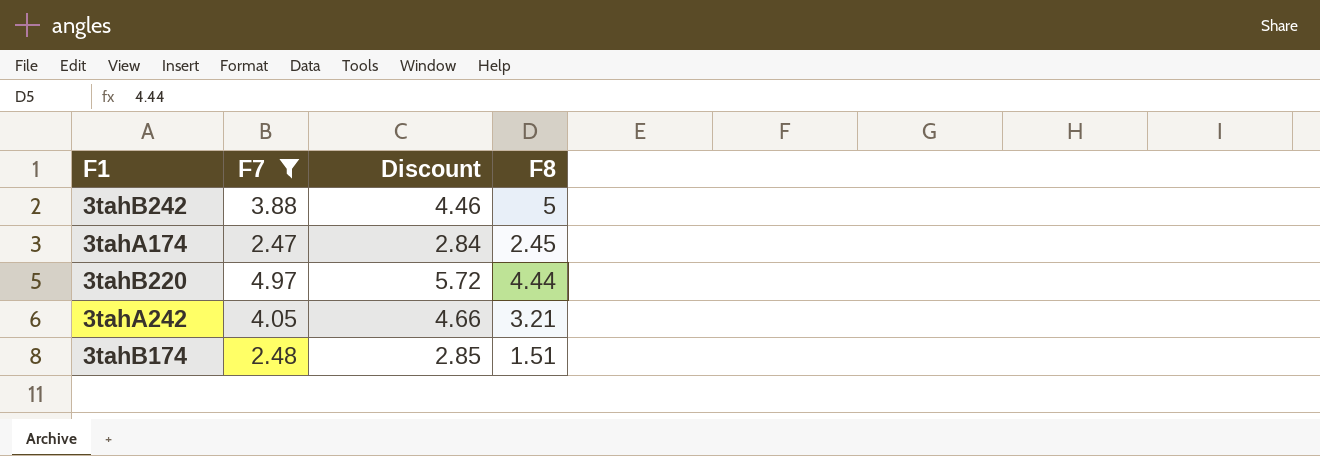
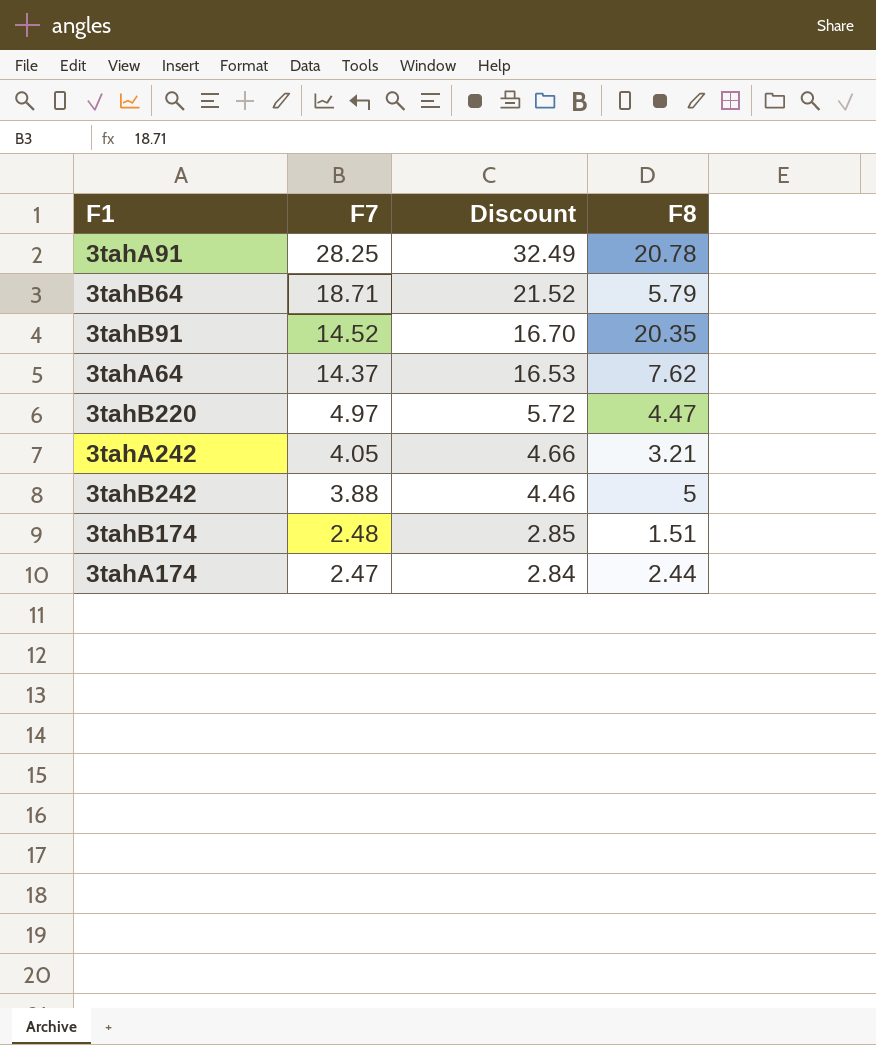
filter: F7 <= 4.97 -> none
row order: none -> F7 descending
3tahB220 | F8: 4.44 -> 4.47
3tahA174 | F8: 2.45 -> 2.44

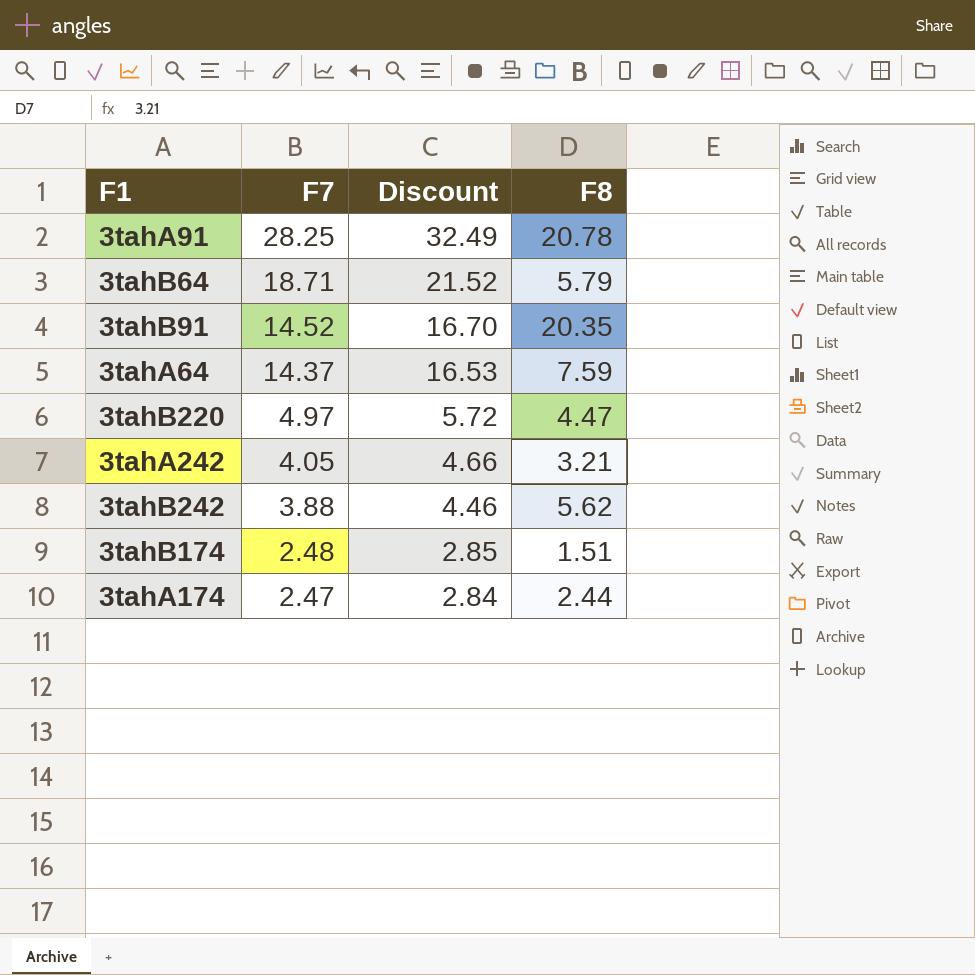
3tahA64 | F8: 7.62 -> 7.59
3tahB242 | F8: 5 -> 5.62

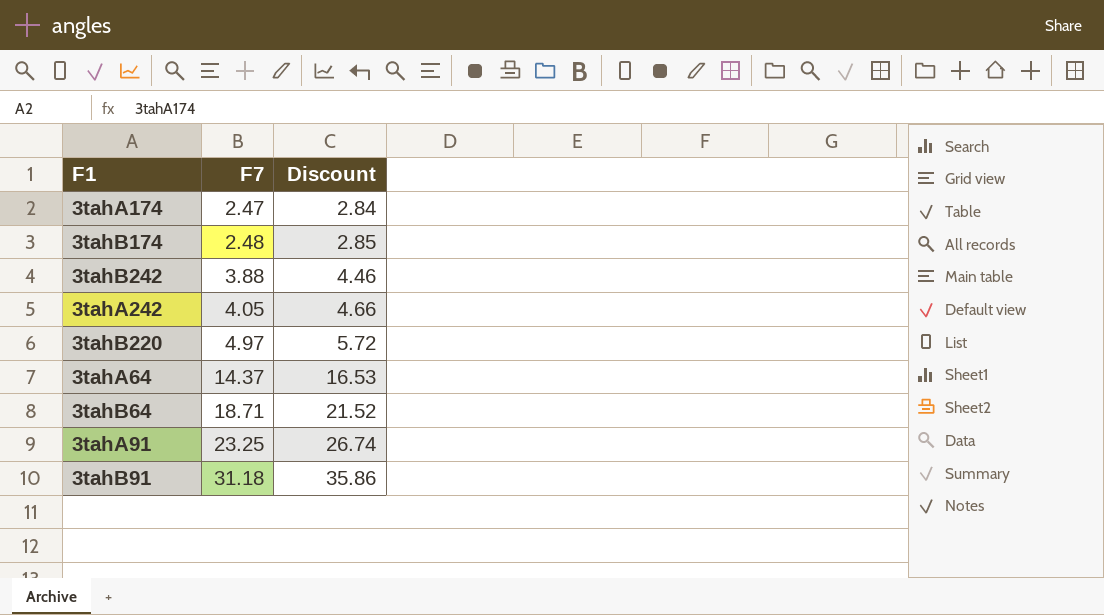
row order: F7 descending -> F7 ascending
column F8 | position: 4 -> none
3tahA91 | F7: 28.25 -> 23.25
3tahA91 | Discount: 32.49 -> 26.74
3tahB91 | F7: 14.52 -> 31.18
3tahB91 | Discount: 16.70 -> 35.86

